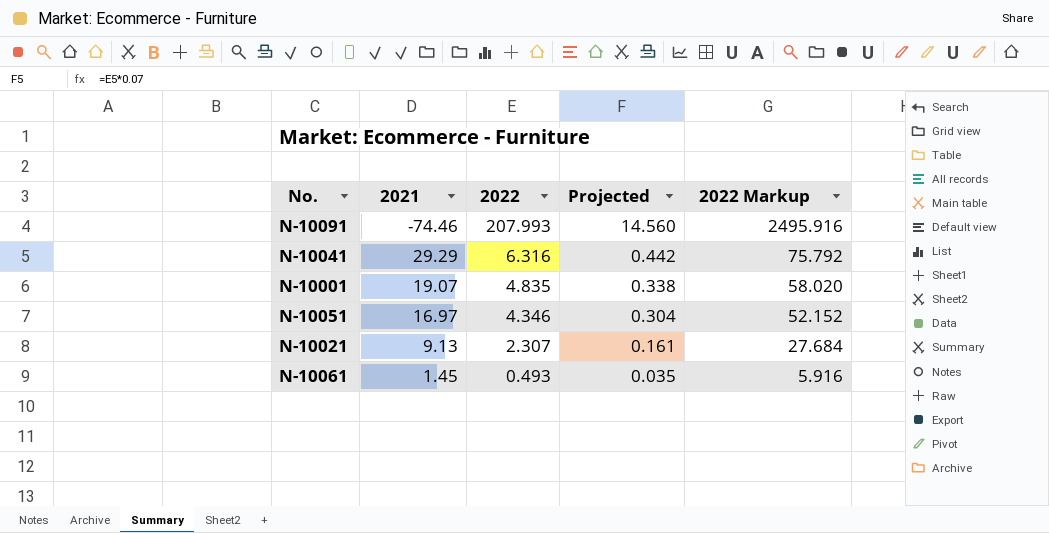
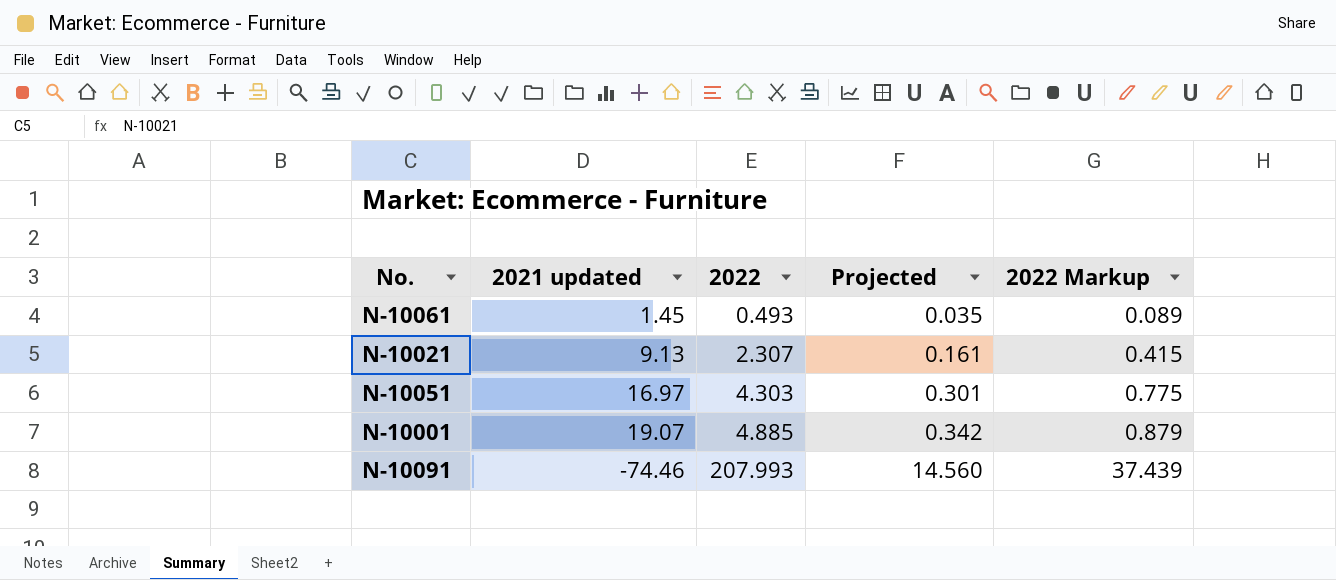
row order: 2022 descending -> 2022 ascending
column name: 2021 -> 2021 updated
column 2022 Markup | formula: [2022] * 12 -> [2022] * 0.18
row N-10041: 29.29 | 6.316 | 0.442 | 75.792 -> none
N-10051 | 2022: 4.346 -> 4.303
N-10051 | Projected: 0.304 -> 0.301
N-10001 | 2022: 4.835 -> 4.885
N-10001 | Projected: 0.338 -> 0.342

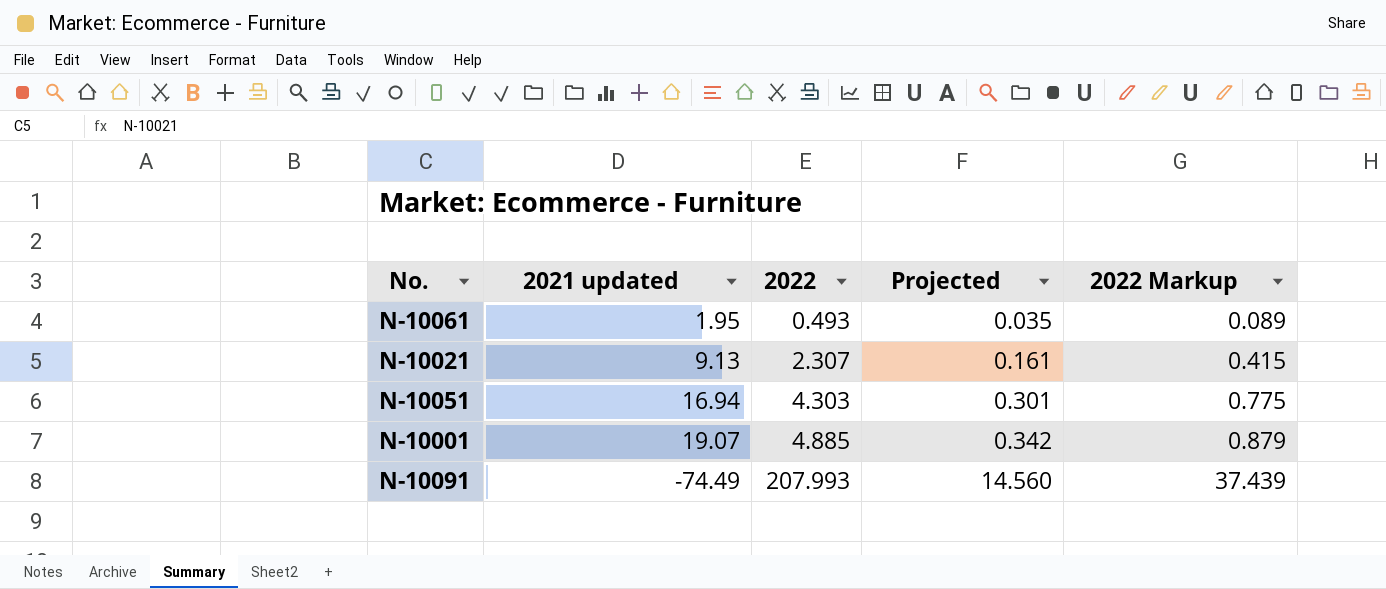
N-10061 | 2021 updated: 1.45 -> 1.95
N-10051 | 2021 updated: 16.97 -> 16.94
N-10091 | 2021 updated: -74.46 -> -74.49

